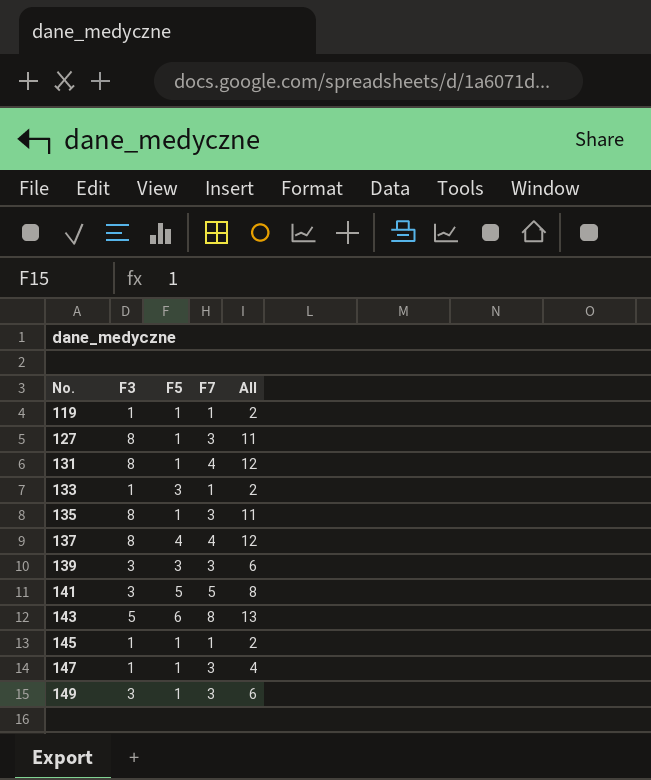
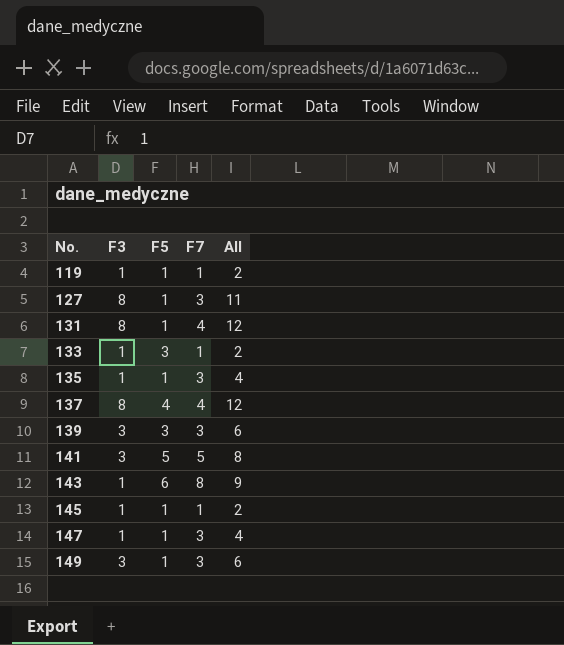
135 | F3: 8 -> 1
135 | All: 11 -> 4
143 | F3: 5 -> 1
143 | All: 13 -> 9

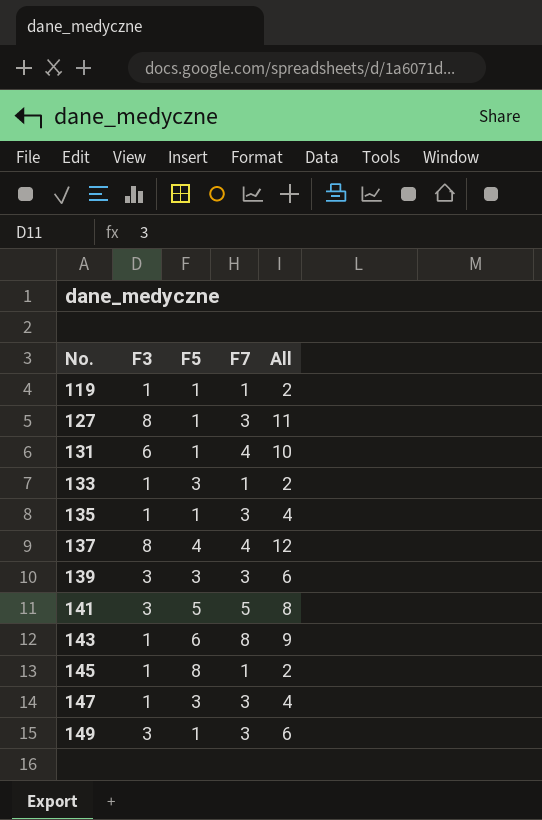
131 | F3: 8 -> 6
131 | All: 12 -> 10
145 | F5: 1 -> 8
147 | F5: 1 -> 3

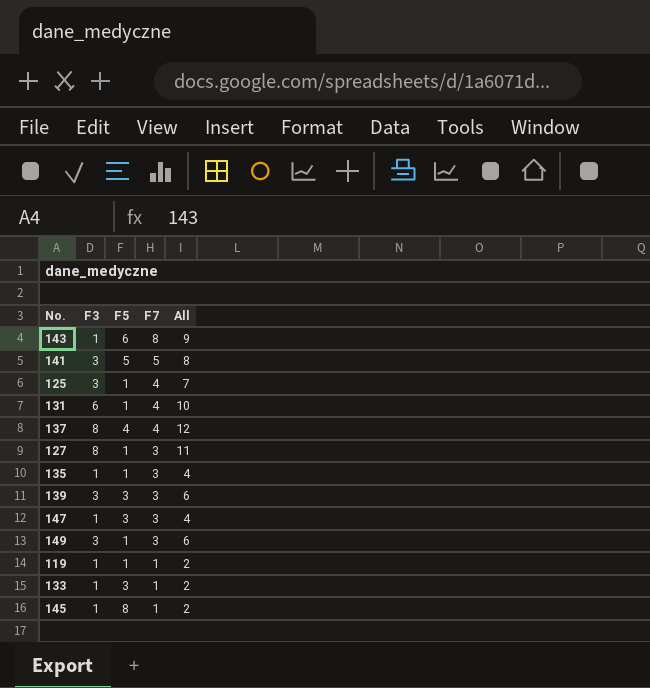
row order: No. ascending -> F7 descending
row 125: none -> 3 | 1 | 4 | 7

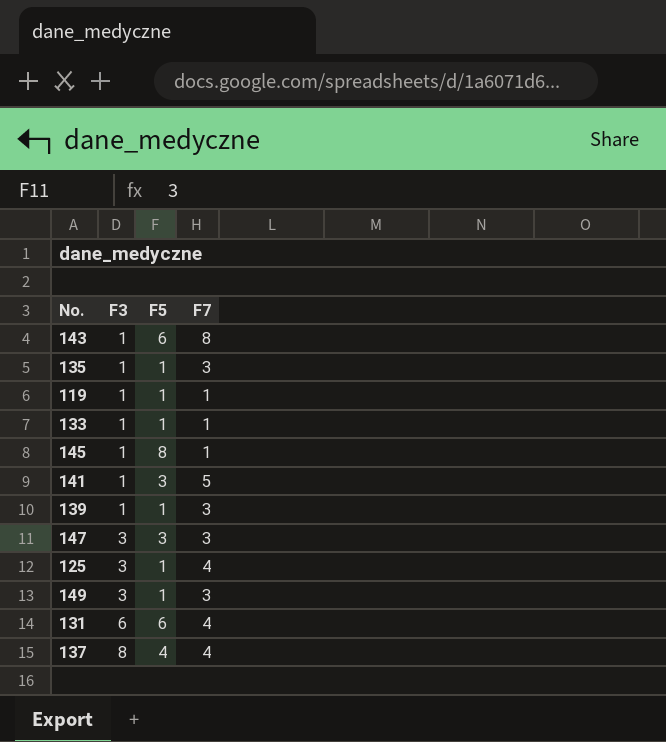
row order: F7 descending -> F3 ascending
column All | formula: [F3] + [F7] -> none
row 127: 8 | 1 | 3 | 11 -> none
133 | F5: 3 -> 1
141 | F3: 3 -> 1
141 | F5: 5 -> 3
139 | F3: 3 -> 1
139 | F5: 3 -> 1
147 | F3: 1 -> 3
131 | F5: 1 -> 6

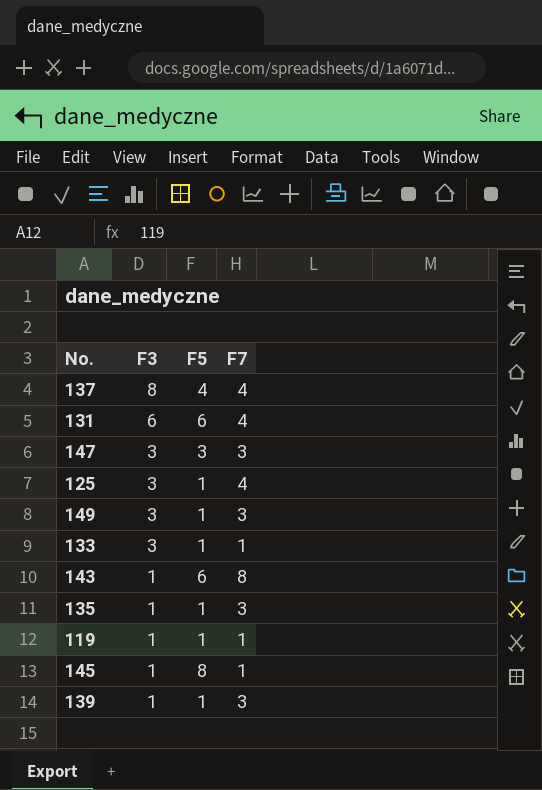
row order: F3 ascending -> F3 descending
row 141: 1 | 3 | 5 -> none
133 | F3: 1 -> 3

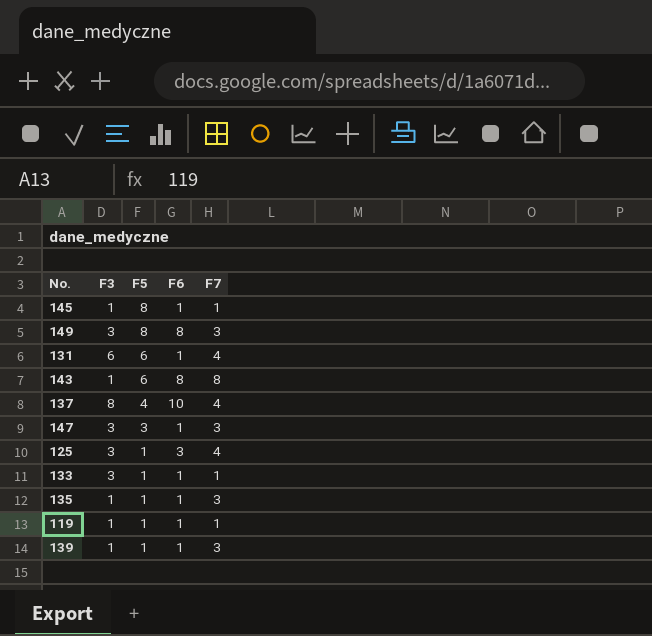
row order: F3 descending -> F5 descending
column F6 | position: none -> 4
149 | F5: 1 -> 8

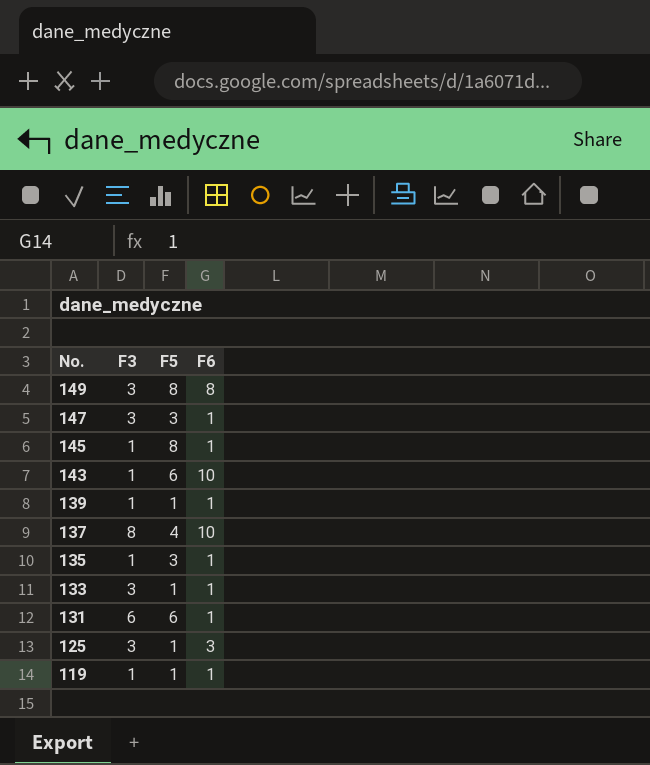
row order: F5 descending -> No. descending
column F7 | position: 5 -> none
143 | F6: 8 -> 10
135 | F5: 1 -> 3

